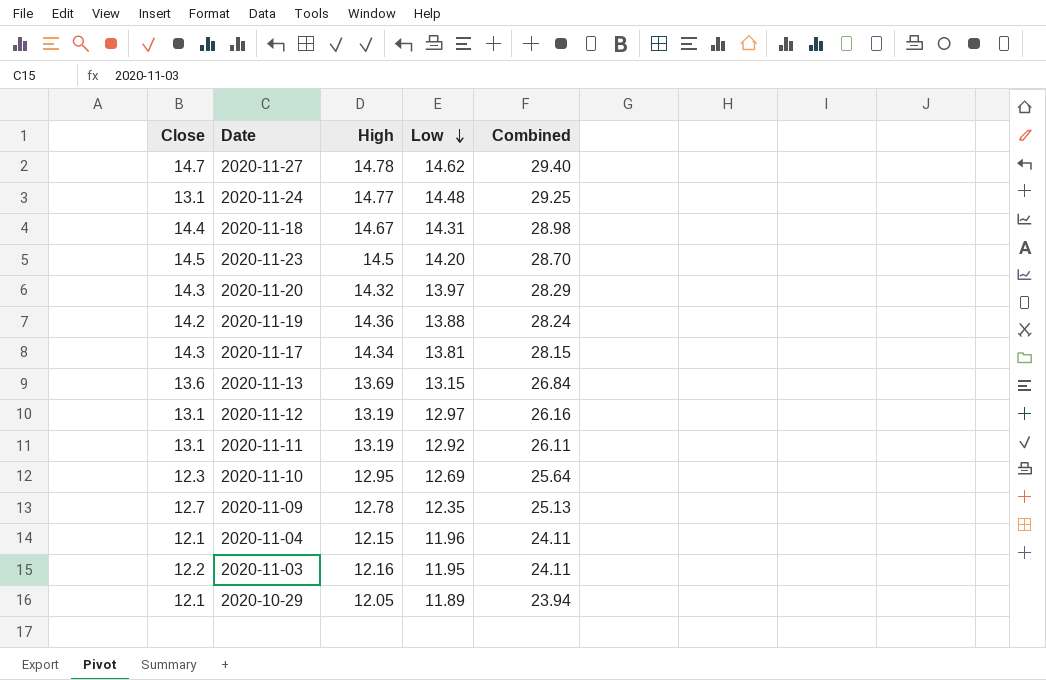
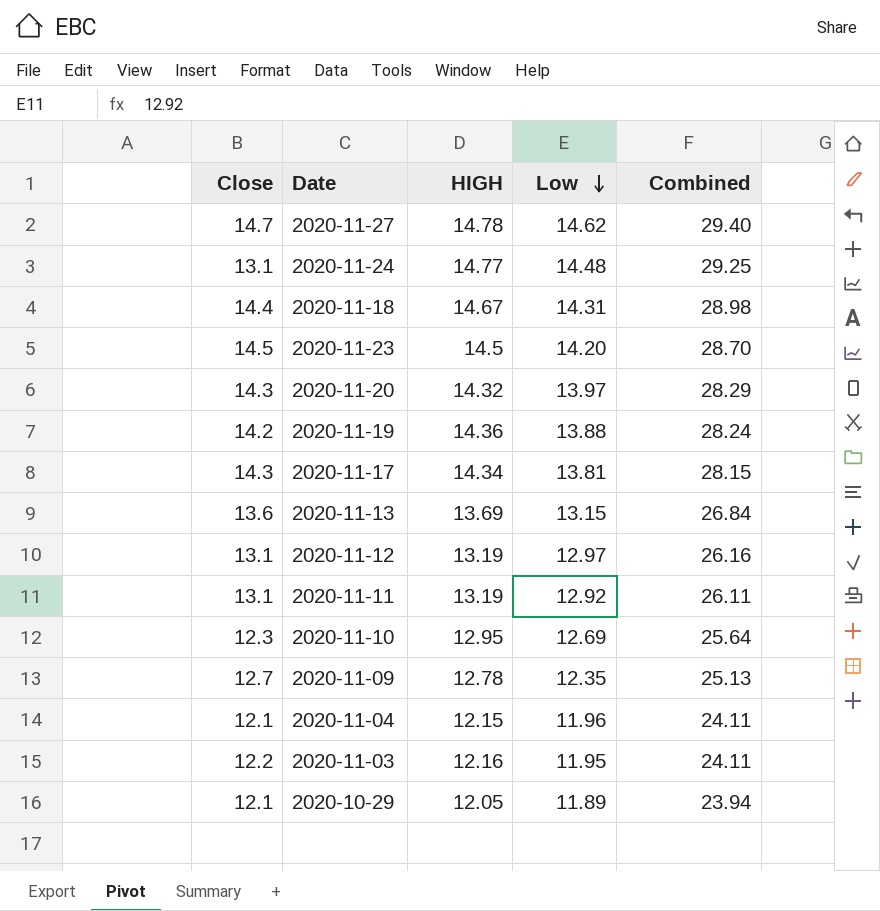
column name: High -> HIGH

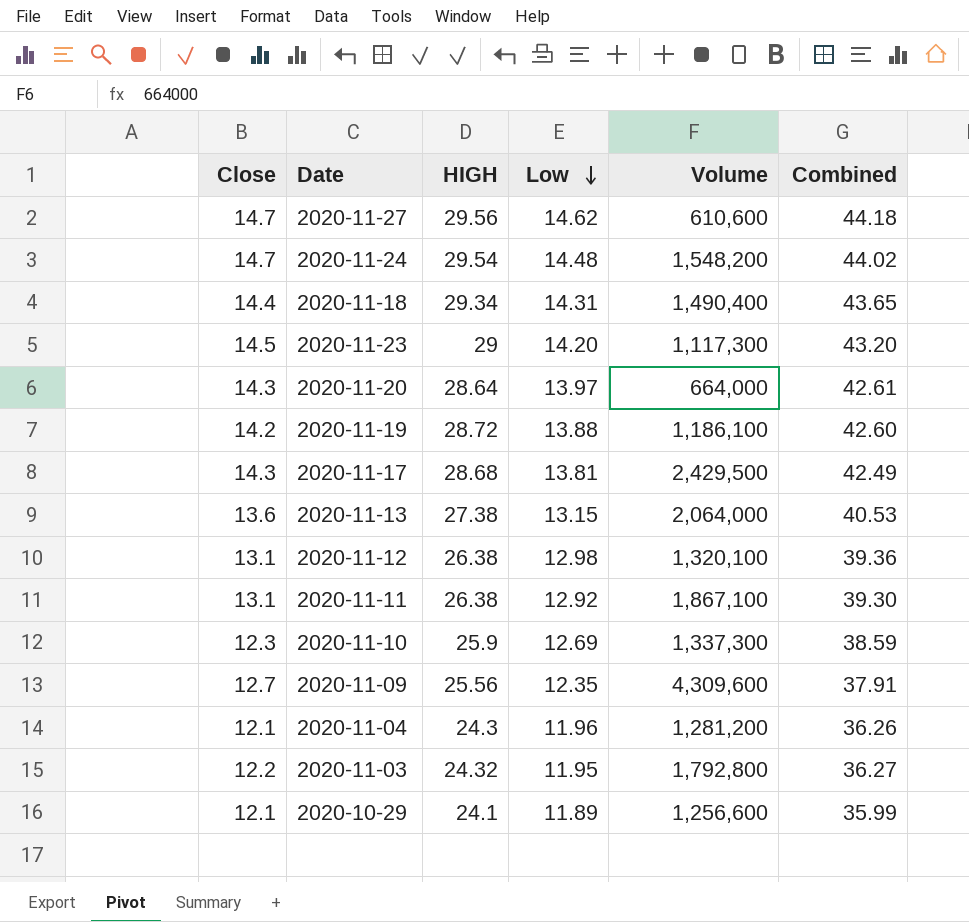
column Volume | position: none -> 5
2020-11-27 | HIGH: 14.78 -> 29.56
2020-11-27 | Combined: 29.40 -> 44.18
2020-11-24 | Close: 13.1 -> 14.7
2020-11-24 | HIGH: 14.77 -> 29.54
2020-11-24 | Combined: 29.25 -> 44.02
2020-11-18 | HIGH: 14.67 -> 29.34
2020-11-18 | Combined: 28.98 -> 43.65
2020-11-23 | HIGH: 14.5 -> 29
2020-11-23 | Combined: 28.70 -> 43.20
2020-11-20 | HIGH: 14.32 -> 28.64
2020-11-20 | Combined: 28.29 -> 42.61
2020-11-19 | HIGH: 14.36 -> 28.72
2020-11-19 | Combined: 28.24 -> 42.60
2020-11-17 | HIGH: 14.34 -> 28.68
2020-11-17 | Combined: 28.15 -> 42.49
2020-11-13 | HIGH: 13.69 -> 27.38
2020-11-13 | Combined: 26.84 -> 40.53
2020-11-12 | HIGH: 13.19 -> 26.38
2020-11-12 | Low: 12.97 -> 12.98
2020-11-12 | Combined: 26.16 -> 39.36
2020-11-11 | HIGH: 13.19 -> 26.38
2020-11-11 | Combined: 26.11 -> 39.30
2020-11-10 | HIGH: 12.95 -> 25.9
2020-11-10 | Combined: 25.64 -> 38.59
2020-11-09 | HIGH: 12.78 -> 25.56
2020-11-09 | Combined: 25.13 -> 37.91
2020-11-04 | HIGH: 12.15 -> 24.3
2020-11-04 | Combined: 24.11 -> 36.26
2020-11-03 | HIGH: 12.16 -> 24.32
2020-11-03 | Combined: 24.11 -> 36.27
2020-10-29 | HIGH: 12.05 -> 24.1
2020-10-29 | Combined: 23.94 -> 35.99

